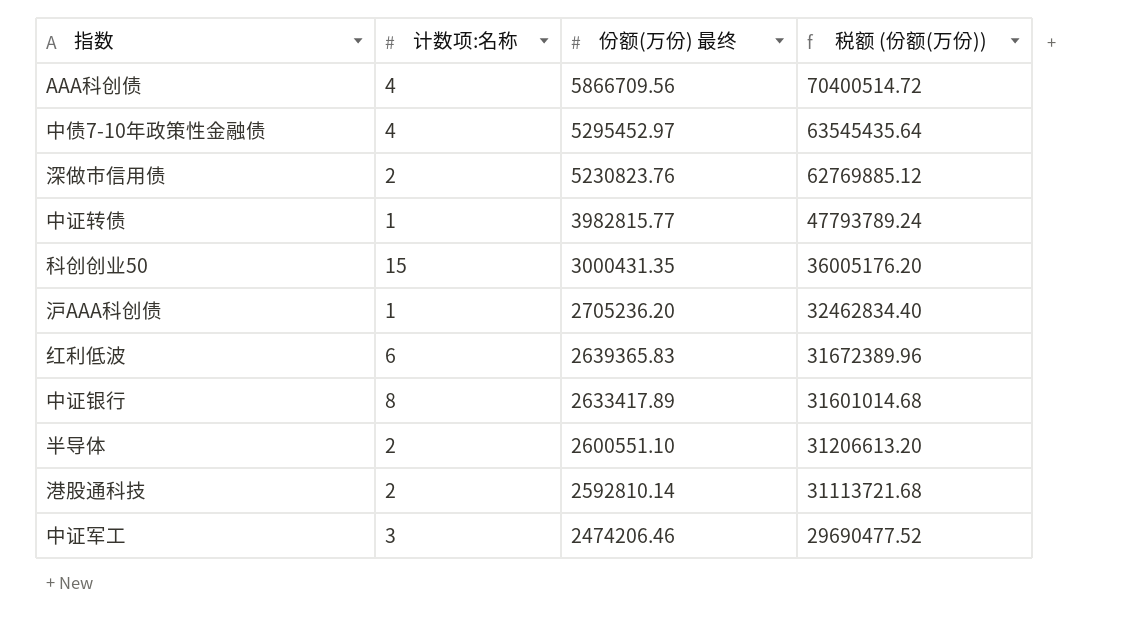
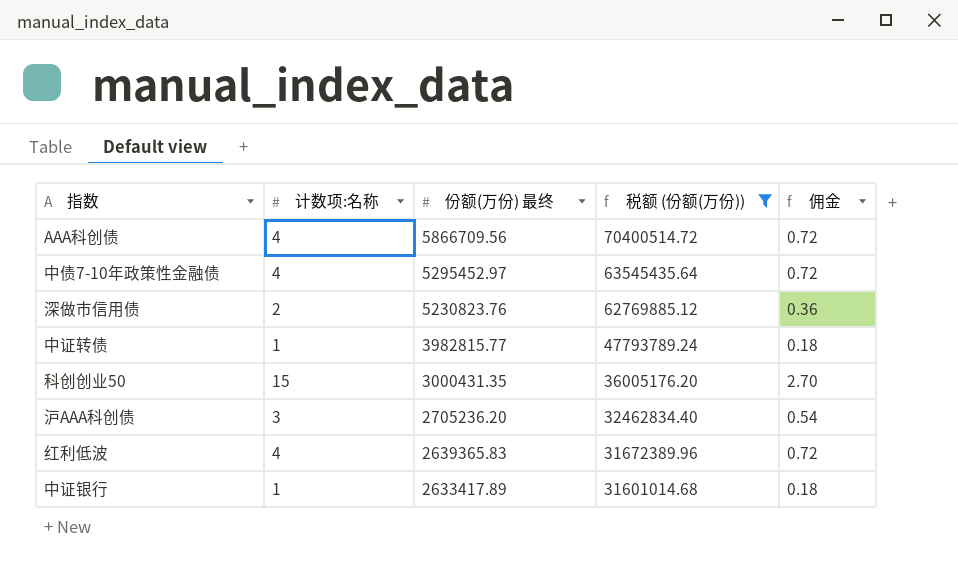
filter: none -> 税额 (份额(万份)) >= 31601014.68
column 佣金 | formula: none -> [计数项:名称] * 0.18
沪AAA科创债 | 计数项:名称: 1 -> 3
红利低波 | 计数项:名称: 6 -> 4
中证银行 | 计数项:名称: 8 -> 1

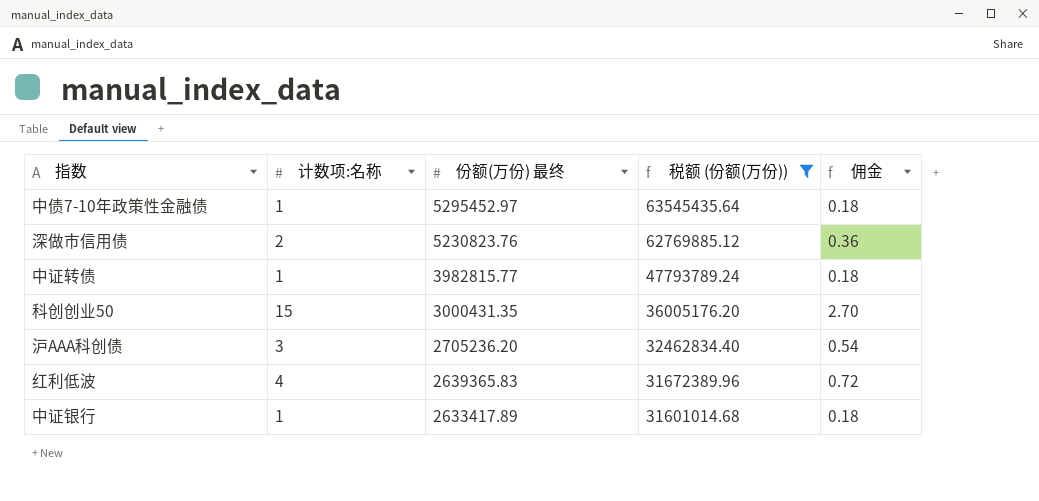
row AAA科创债: 4 | 5866709.56 | 70400514.72 | 0.72 -> none
中债7-10年政策性金融债 | 计数项:名称: 4 -> 1
中债7-10年政策性金融债 | 佣金: 0.72 -> 0.18

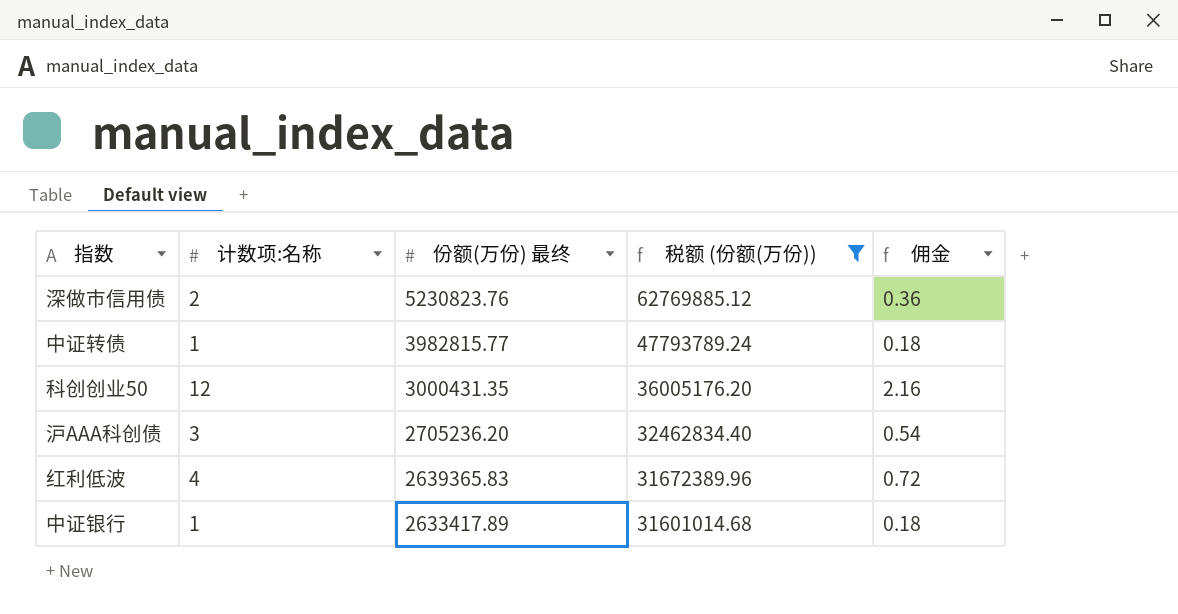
row 中债7-10年政策性金融债: 1 | 5295452.97 | 63545435.64 | 0.18 -> none
科创创业50 | 计数项:名称: 15 -> 12
科创创业50 | 佣金: 2.70 -> 2.16

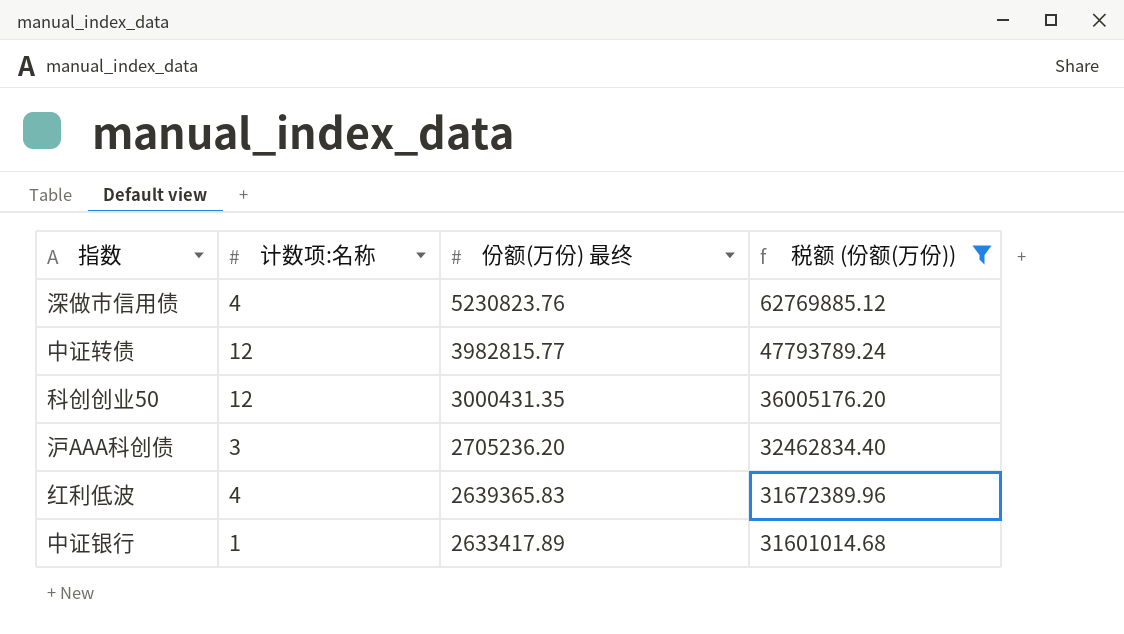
column 佣金 | formula: [计数项:名称] * 0.18 -> none
深做市信用债 | 计数项:名称: 2 -> 4
中证转债 | 计数项:名称: 1 -> 12

